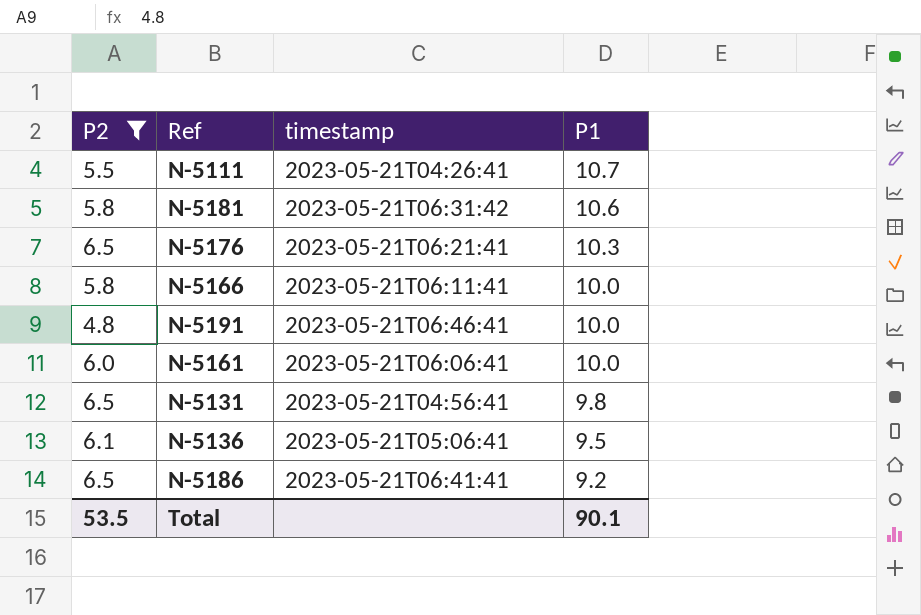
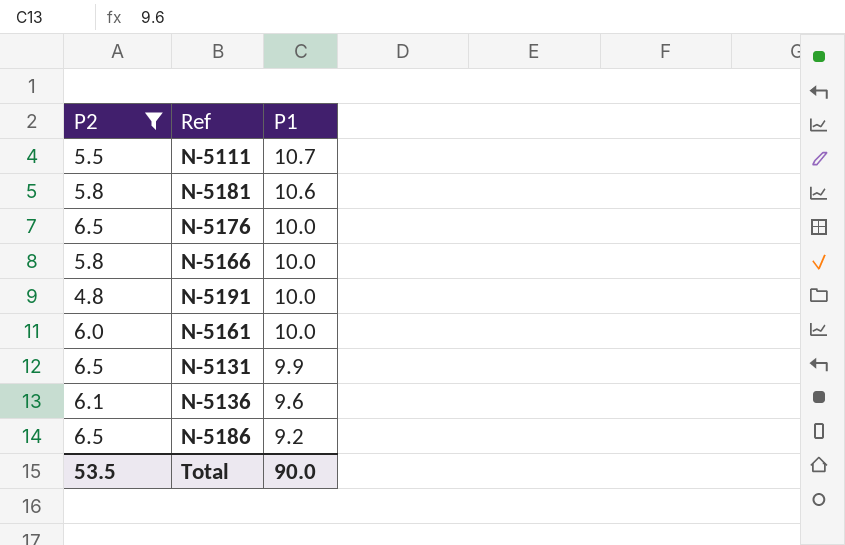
column timestamp | position: 3 -> none
N-5176 | P1: 10.3 -> 10.0
N-5131 | P1: 9.8 -> 9.9
N-5136 | P1: 9.5 -> 9.6
Total | P1: 90.1 -> 90.0

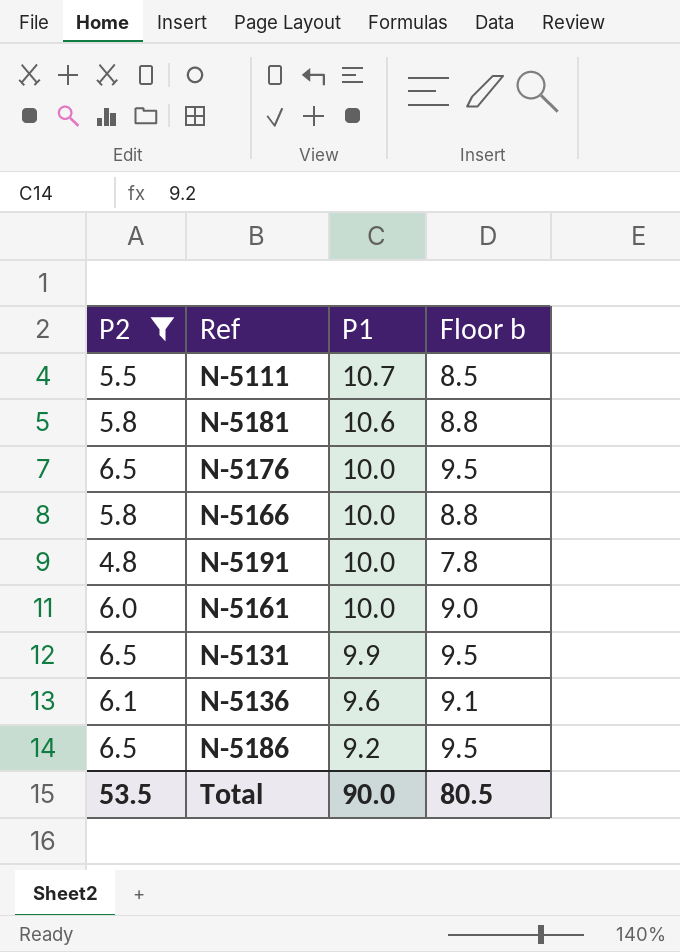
column Floor b | formula: none -> [P2] + 3

